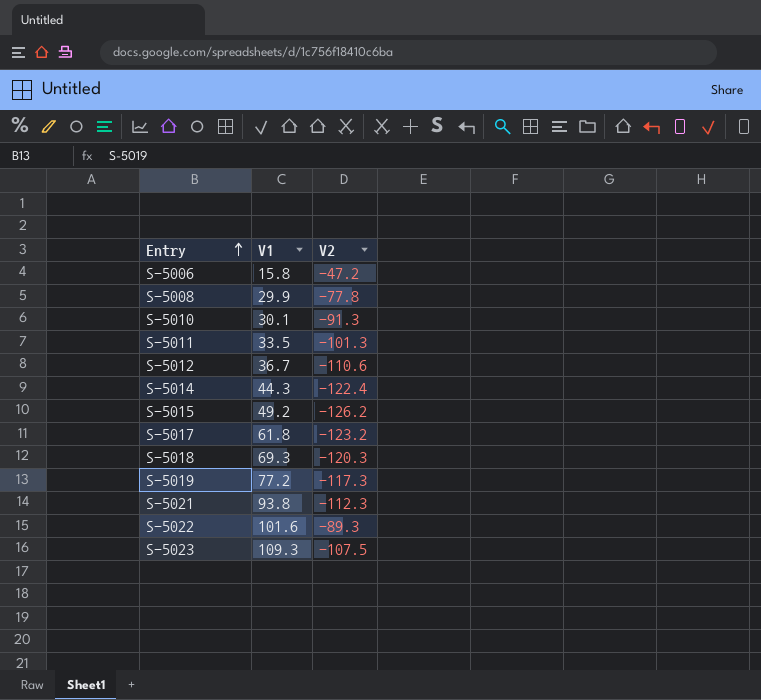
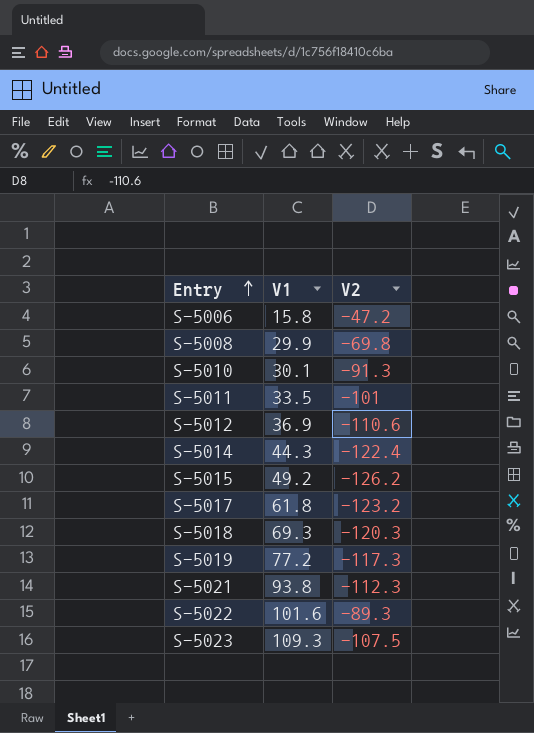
S-5008 | V2: -77.8 -> -69.8
S-5011 | V2: -101.3 -> -101
S-5012 | V1: 36.7 -> 36.9

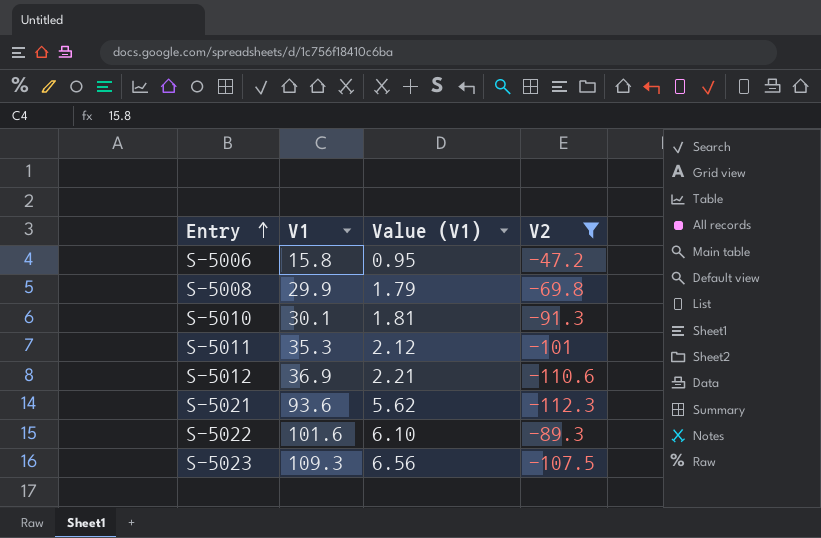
filter: none -> V2 >= -112.3
column Value (V1) | formula: none -> [V1] * 0.06
S-5011 | V1: 33.5 -> 35.3
S-5021 | V1: 93.8 -> 93.6

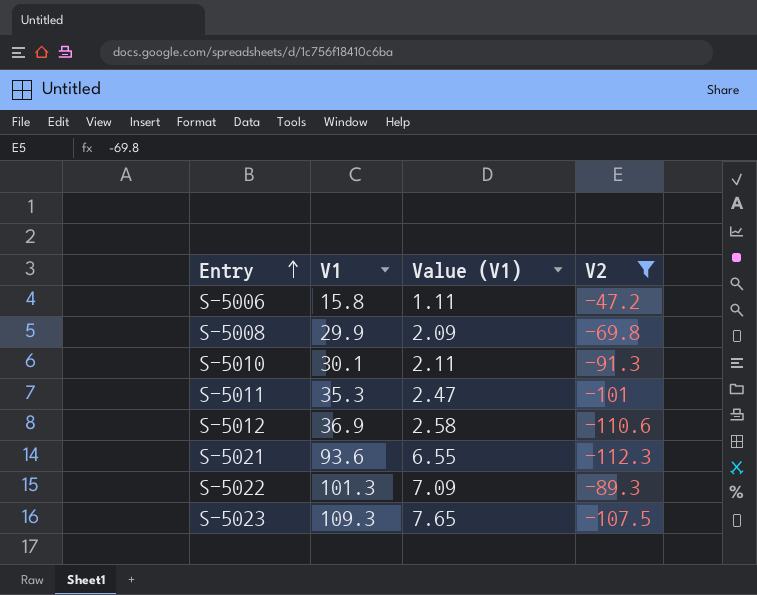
column Value (V1) | formula: [V1] * 0.06 -> [V1] * 0.07
S-5022 | V1: 101.6 -> 101.3

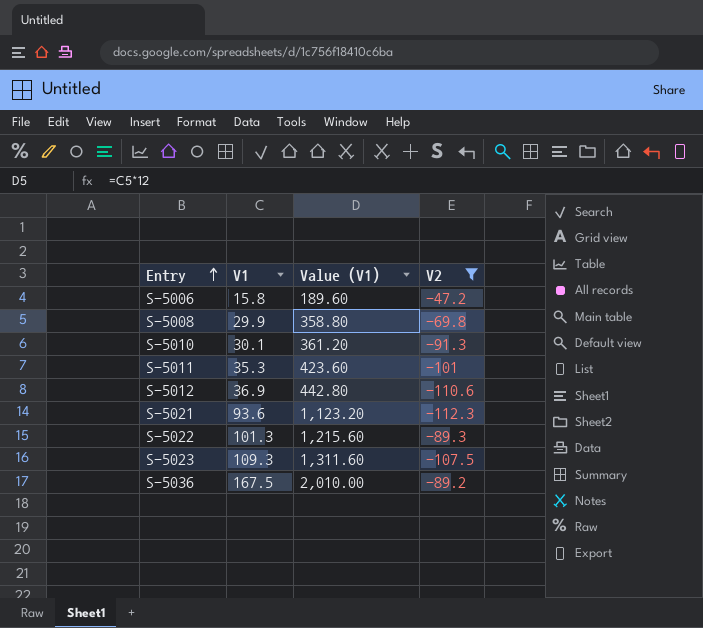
column Value (V1) | formula: [V1] * 0.07 -> [V1] * 12
row S-5036: none -> 167.5 | 2,010.00 | -89.2

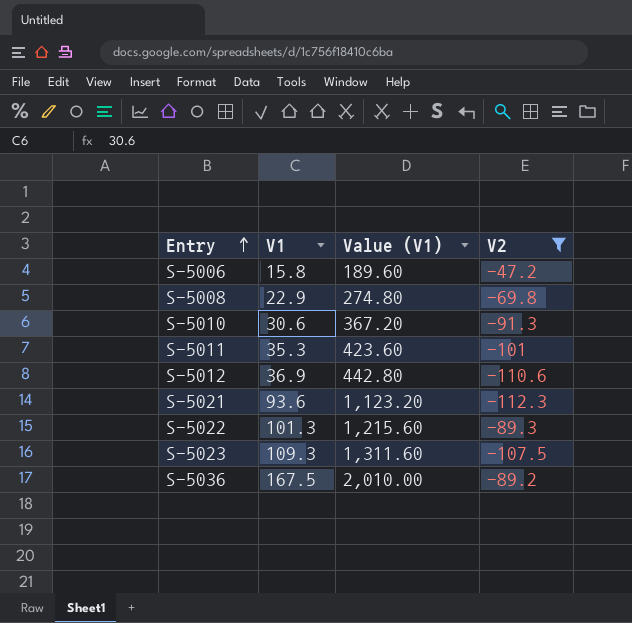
S-5008 | V1: 29.9 -> 22.9
S-5008 | Value (V1): 358.80 -> 274.80
S-5010 | V1: 30.1 -> 30.6
S-5010 | Value (V1): 361.20 -> 367.20

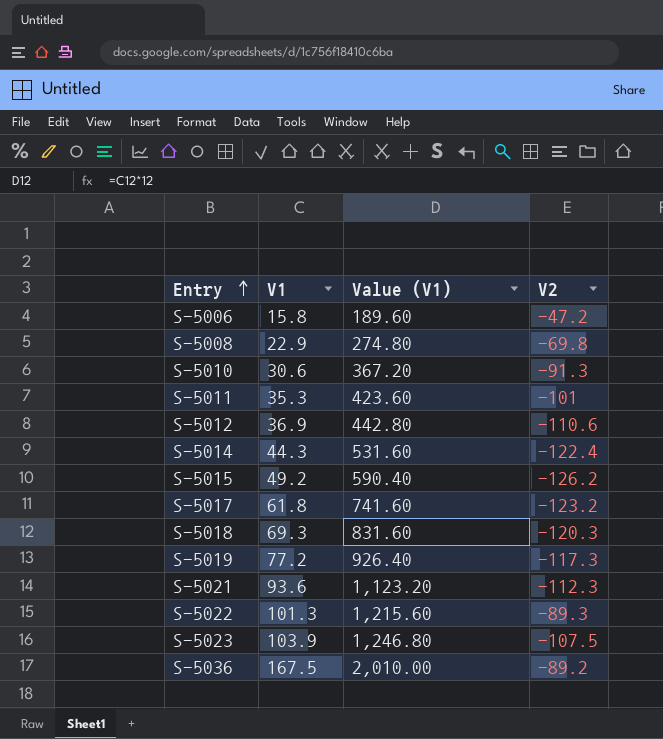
filter: V2 >= -112.3 -> none
S-5023 | V1: 109.3 -> 103.9
S-5023 | Value (V1): 1,311.60 -> 1,246.80

